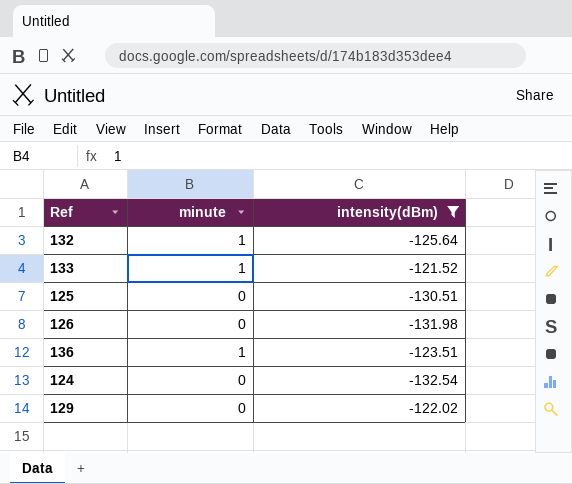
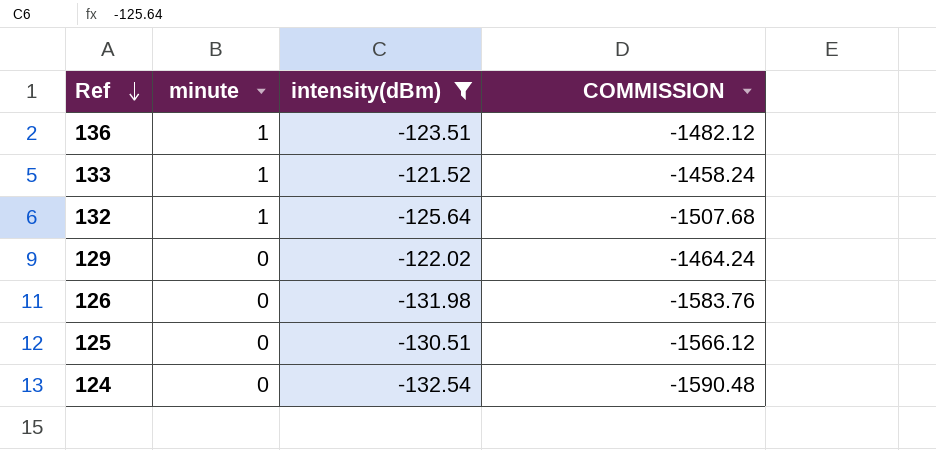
row order: none -> Ref descending
column COMMISSION | formula: none -> [intensity(dBm)] * 12

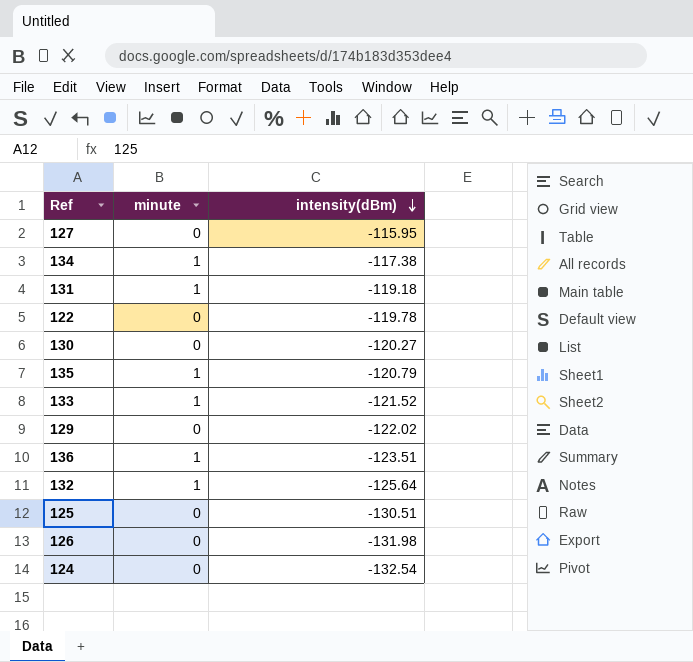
filter: intensity(dBm) <= -121.52 -> none
row order: Ref descending -> intensity(dBm) descending
column COMMISSION | formula: [intensity(dBm)] * 12 -> none

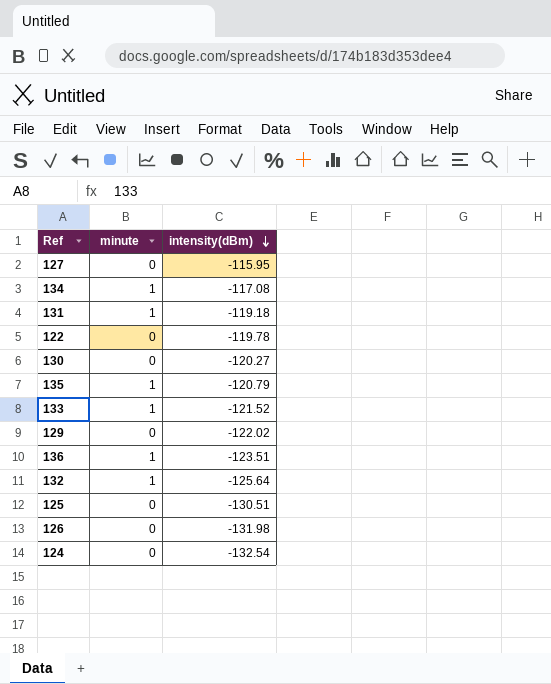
134 | intensity(dBm): -117.38 -> -117.08

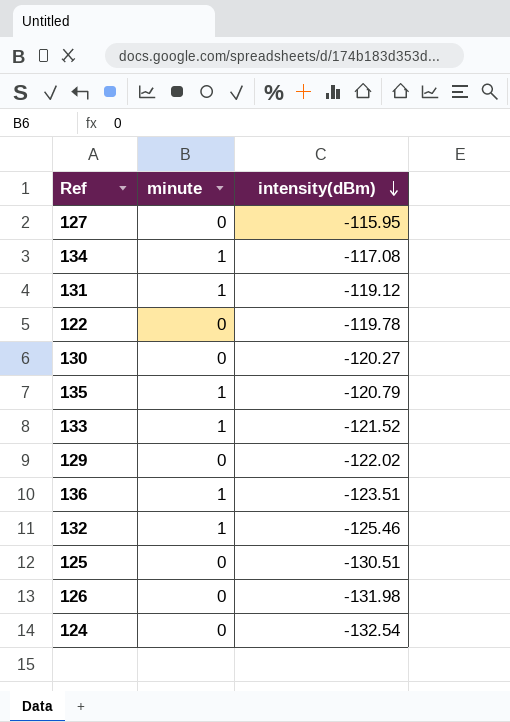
131 | intensity(dBm): -119.18 -> -119.12
132 | intensity(dBm): -125.64 -> -125.46

